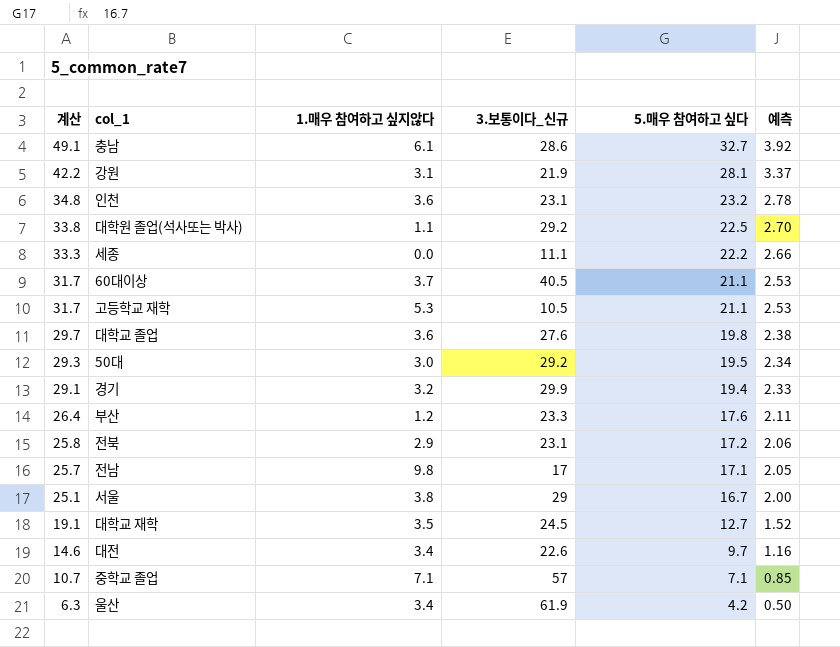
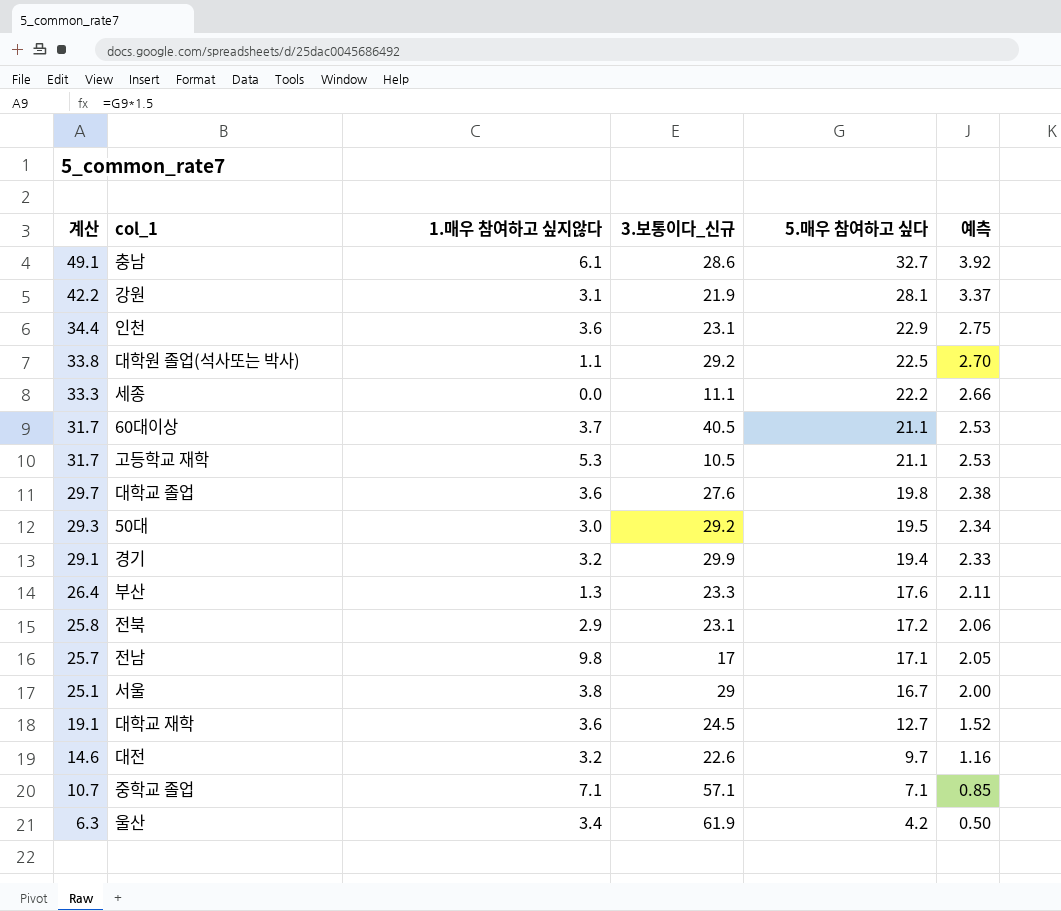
인천 | 계산: 34.8 -> 34.4
인천 | 5.매우 참여하고 싶다: 23.2 -> 22.9
인천 | 예측: 2.78 -> 2.75
부산 | 1.매우 참여하고 싶지않다: 1.2 -> 1.3
대학교 재학 | 1.매우 참여하고 싶지않다: 3.5 -> 3.6
대전 | 1.매우 참여하고 싶지않다: 3.4 -> 3.2
중학교 졸업 | 3.보통이다_신규: 57 -> 57.1

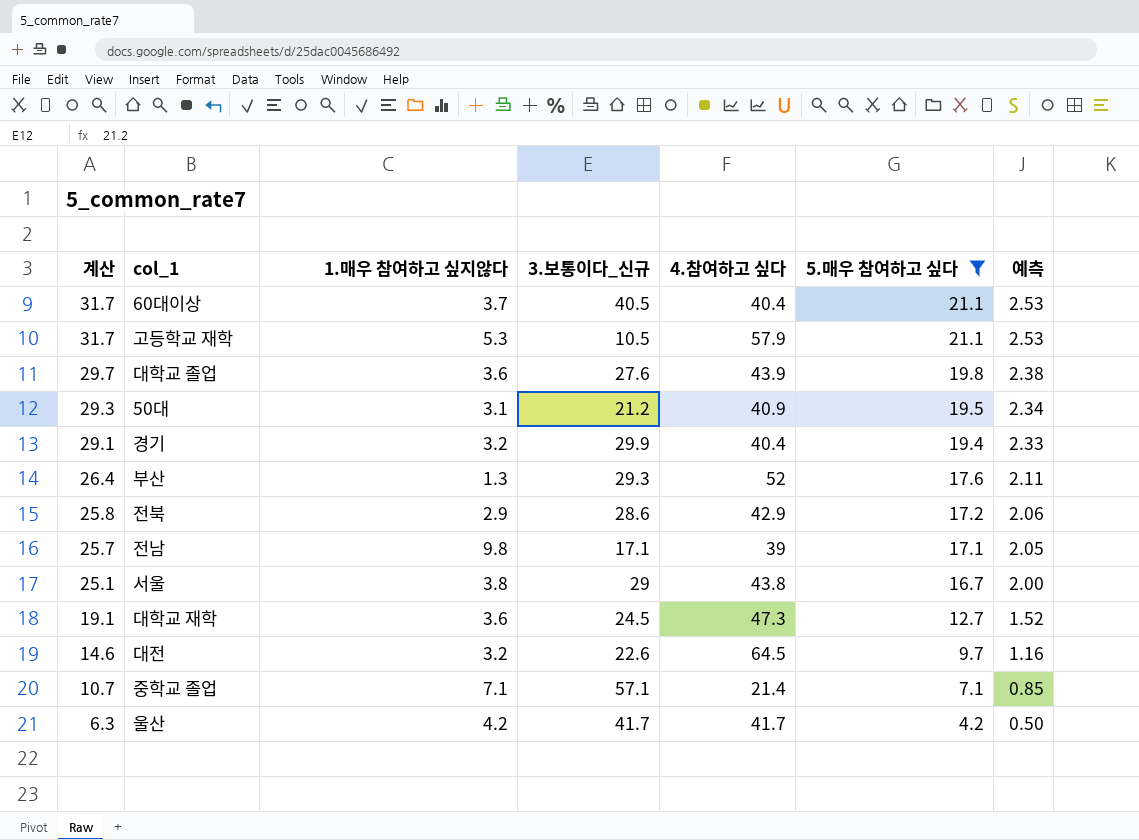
filter: none -> 5.매우 참여하고 싶다 <= 21.1
column 4.참여하고 싶다 | position: none -> 5
50대 | 1.매우 참여하고 싶지않다: 3.0 -> 3.1
50대 | 3.보통이다_신규: 29.2 -> 21.2
부산 | 3.보통이다_신규: 23.3 -> 29.3
전북 | 3.보통이다_신규: 23.1 -> 28.6
전남 | 3.보통이다_신규: 17 -> 17.1
울산 | 1.매우 참여하고 싶지않다: 3.4 -> 4.2
울산 | 3.보통이다_신규: 61.9 -> 41.7

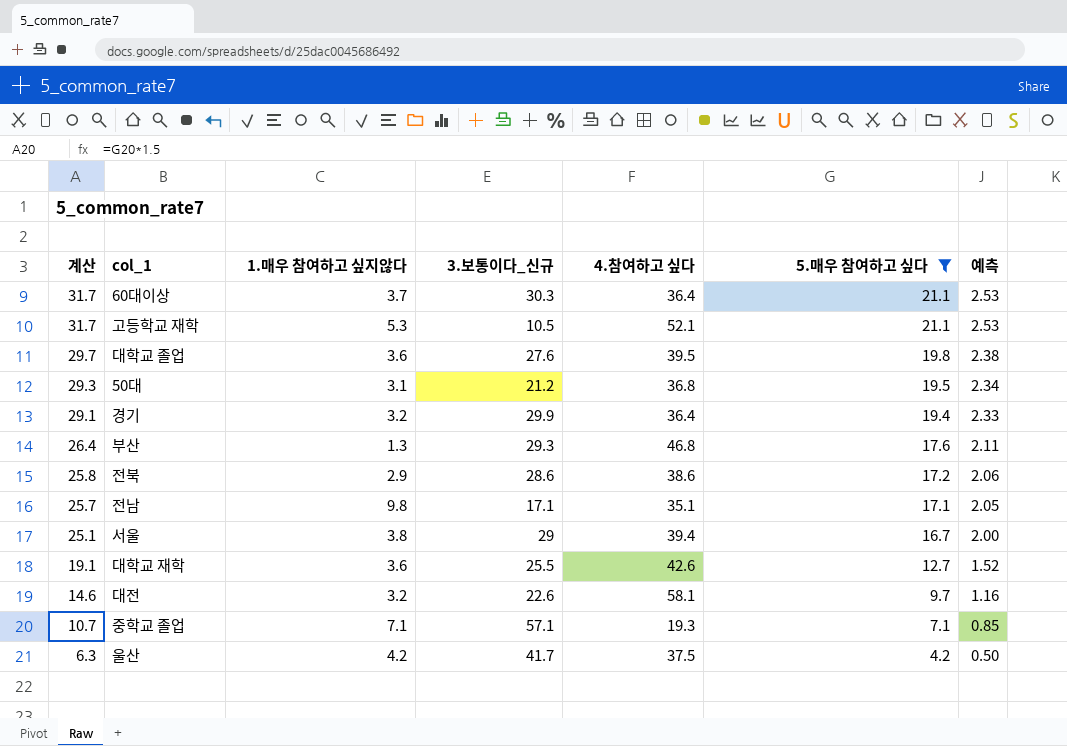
60대이상 | 3.보통이다_신규: 40.5 -> 30.3
60대이상 | 4.참여하고 싶다: 40.4 -> 36.4
고등학교 재학 | 4.참여하고 싶다: 57.9 -> 52.1
대학교 졸업 | 4.참여하고 싶다: 43.9 -> 39.5
50대 | 4.참여하고 싶다: 40.9 -> 36.8
경기 | 4.참여하고 싶다: 40.4 -> 36.4
부산 | 4.참여하고 싶다: 52 -> 46.8
전북 | 4.참여하고 싶다: 42.9 -> 38.6
전남 | 4.참여하고 싶다: 39 -> 35.1
서울 | 4.참여하고 싶다: 43.8 -> 39.4
대학교 재학 | 3.보통이다_신규: 24.5 -> 25.5
대학교 재학 | 4.참여하고 싶다: 47.3 -> 42.6
대전 | 4.참여하고 싶다: 64.5 -> 58.1
중학교 졸업 | 4.참여하고 싶다: 21.4 -> 19.3
울산 | 4.참여하고 싶다: 41.7 -> 37.5

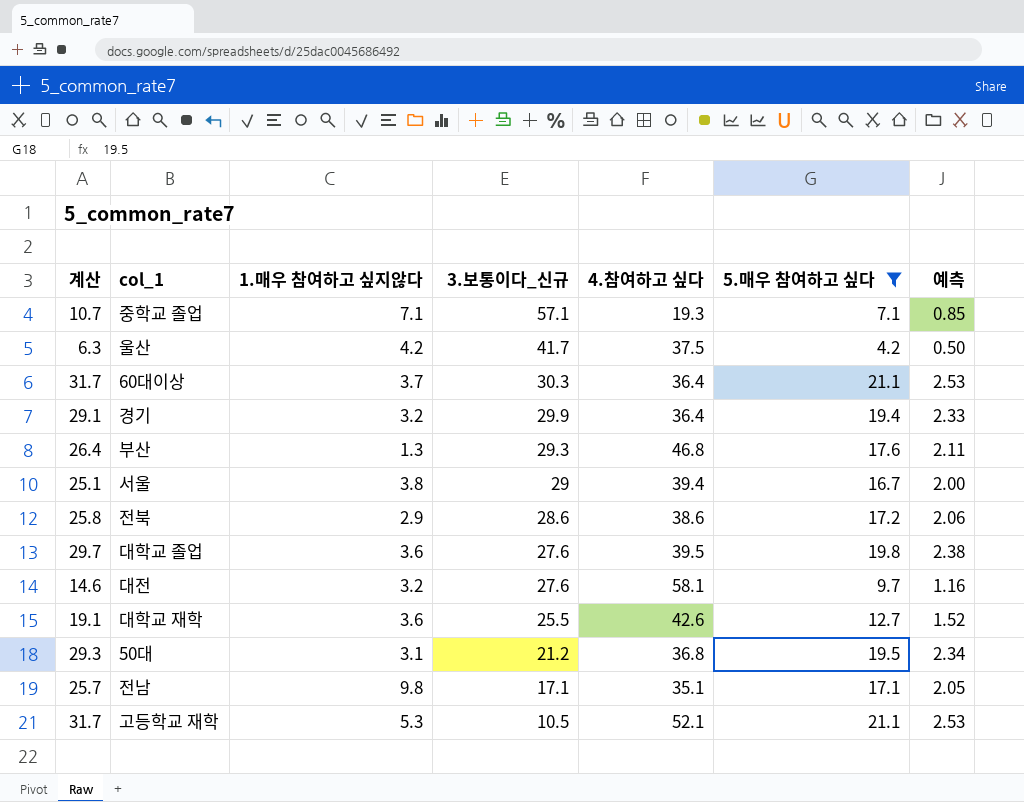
row order: 계산 descending -> 3.보통이다_신규 descending
대전 | 3.보통이다_신규: 22.6 -> 27.6

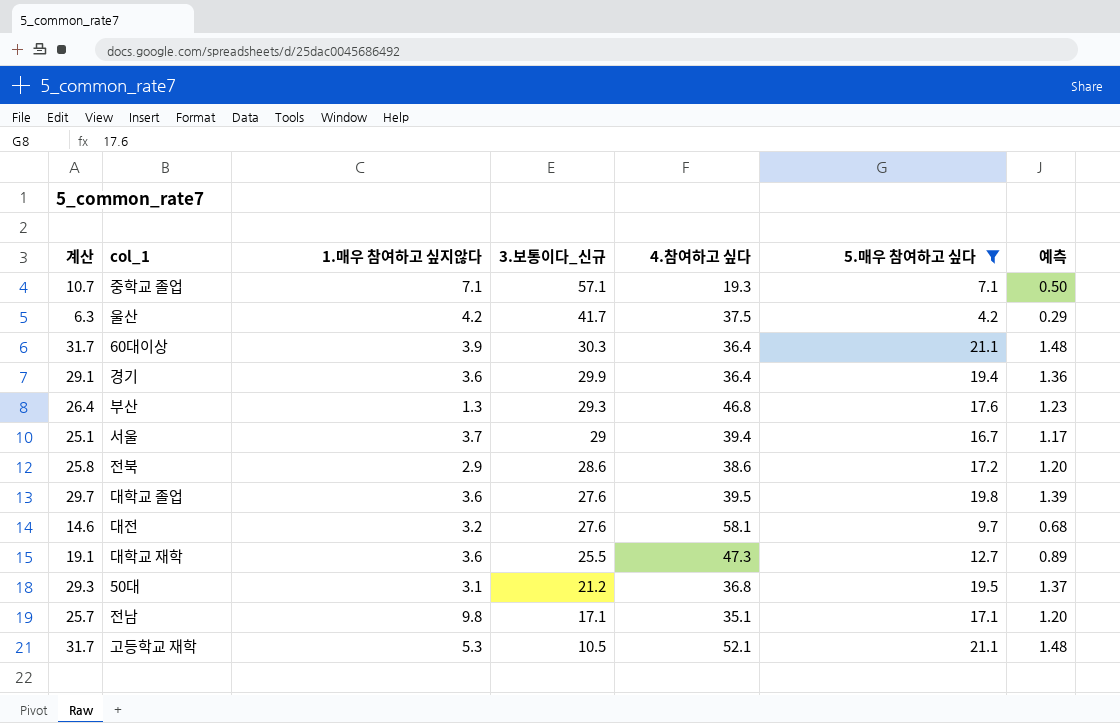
column 예측 | formula: [5.매우 참여하고 싶다] * 0.12 -> [5.매우 참여하고 싶다] * 0.07
60대이상 | 1.매우 참여하고 싶지않다: 3.7 -> 3.9
경기 | 1.매우 참여하고 싶지않다: 3.2 -> 3.6
서울 | 1.매우 참여하고 싶지않다: 3.8 -> 3.7
대학교 재학 | 4.참여하고 싶다: 42.6 -> 47.3

